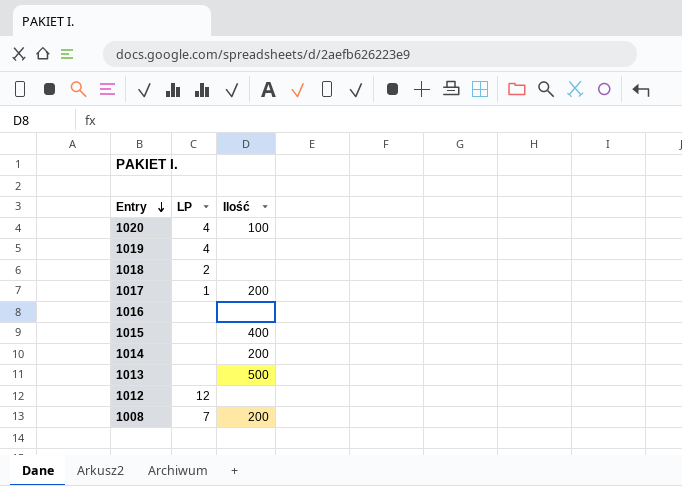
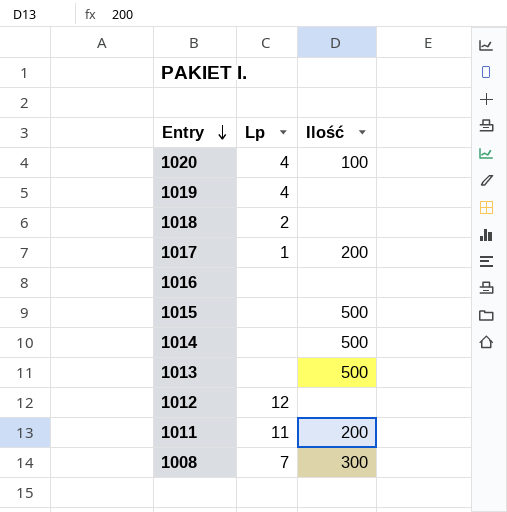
column name: LP -> Lp
1015 | Ilość: 400 -> 500
1014 | Ilość: 200 -> 500
row 1011: none -> 11 | 200
1008 | Ilość: 200 -> 300

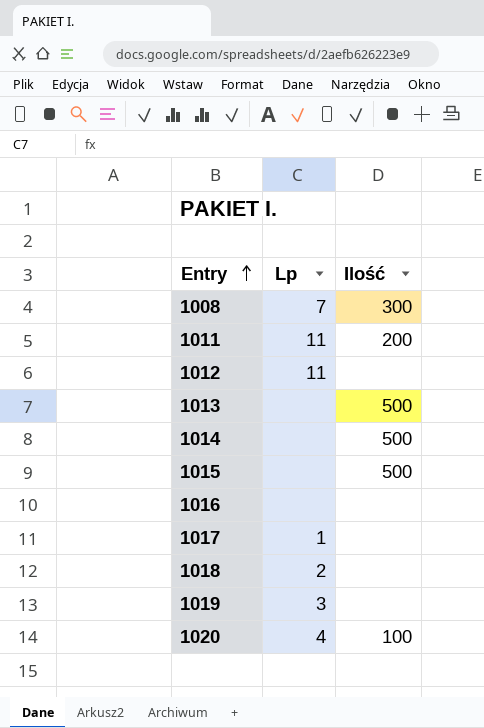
row order: Entry descending -> Entry ascending
1012 | Lp: 12 -> 11
1017 | Ilość: 200 -> none
1019 | Lp: 4 -> 3

